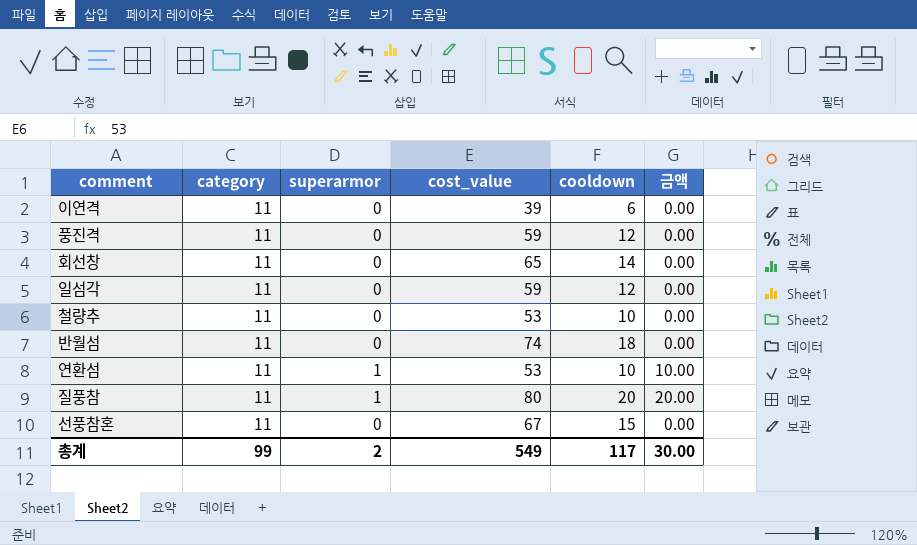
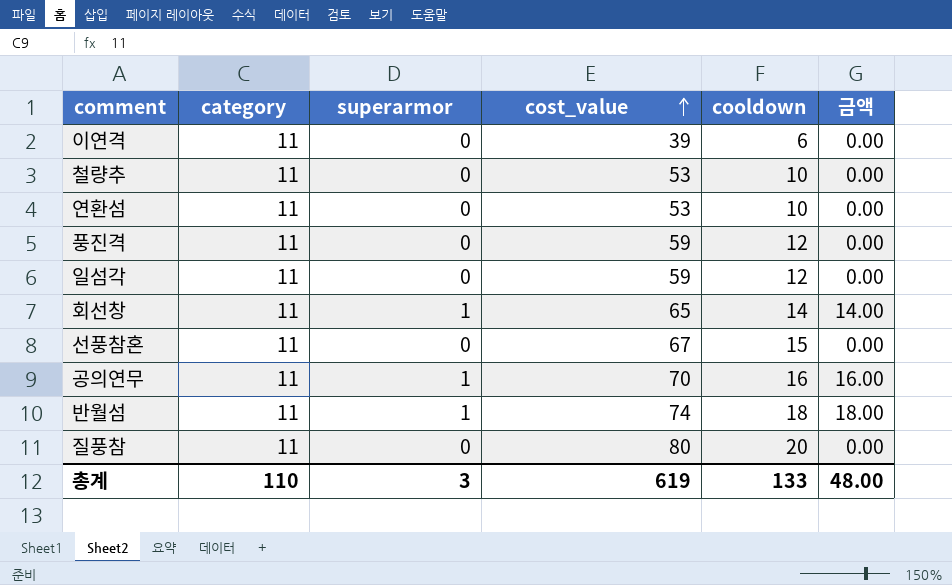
row order: none -> cost_value ascending
연환섬 | superarmor: 1 -> 0
연환섬 | 금액: 10.00 -> 0.00
회선창 | superarmor: 0 -> 1
회선창 | 금액: 0.00 -> 14.00
row 공의연무: none -> 11 | 1 | 70 | 16 | 16.00
반월섬 | superarmor: 0 -> 1
반월섬 | 금액: 0.00 -> 18.00
질풍참 | superarmor: 1 -> 0
질풍참 | 금액: 20.00 -> 0.00
총계 | category: 99 -> 110
총계 | superarmor: 2 -> 3
총계 | cost_value: 549 -> 619
총계 | cooldown: 117 -> 133
총계 | 금액: 30.00 -> 48.00

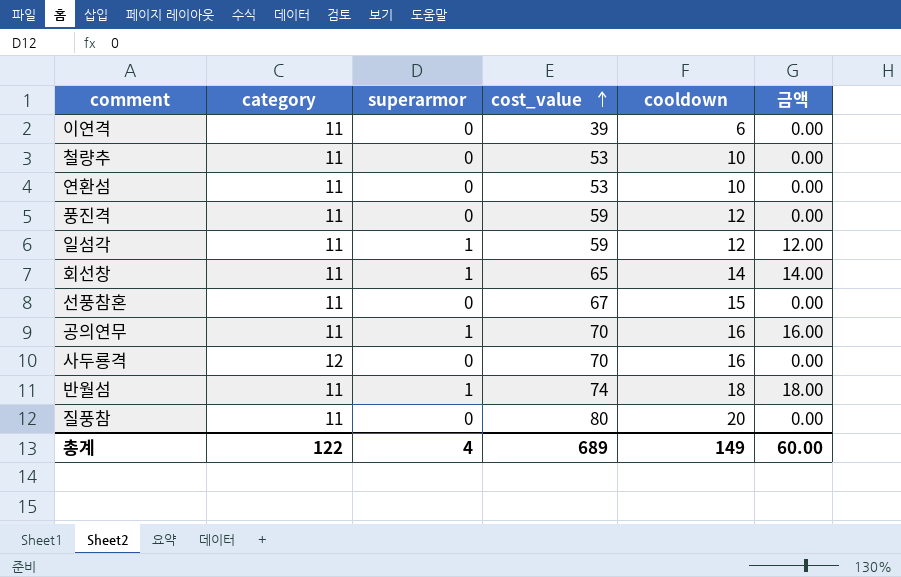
일섬각 | superarmor: 0 -> 1
일섬각 | 금액: 0.00 -> 12.00
row 사두룡격: none -> 12 | 0 | 70 | 16 | 0.00
총계 | category: 110 -> 122
총계 | superarmor: 3 -> 4
총계 | cost_value: 619 -> 689
총계 | cooldown: 133 -> 149
총계 | 금액: 48.00 -> 60.00

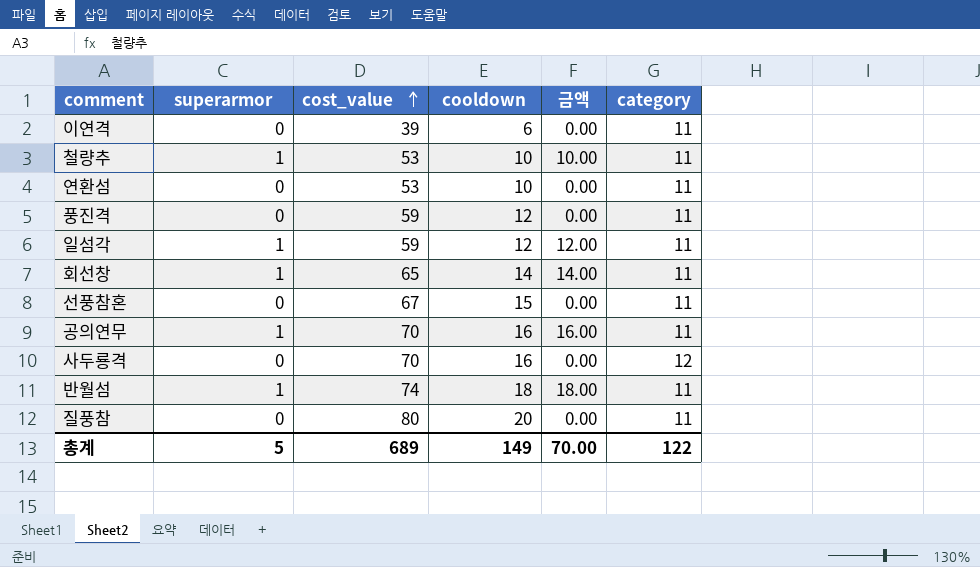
column category | position: 2 -> 6
철량추 | superarmor: 0 -> 1
철량추 | 금액: 0.00 -> 10.00
총계 | superarmor: 4 -> 5
총계 | 금액: 60.00 -> 70.00

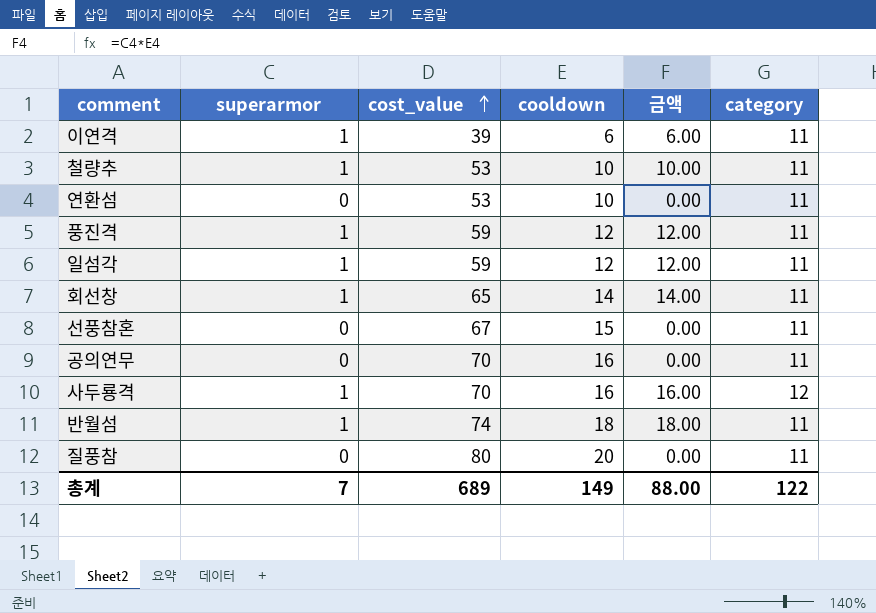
이연격 | superarmor: 0 -> 1
이연격 | 금액: 0.00 -> 6.00
풍진격 | superarmor: 0 -> 1
풍진격 | 금액: 0.00 -> 12.00
공의연무 | superarmor: 1 -> 0
공의연무 | 금액: 16.00 -> 0.00
사두룡격 | superarmor: 0 -> 1
사두룡격 | 금액: 0.00 -> 16.00
총계 | superarmor: 5 -> 7
총계 | 금액: 70.00 -> 88.00

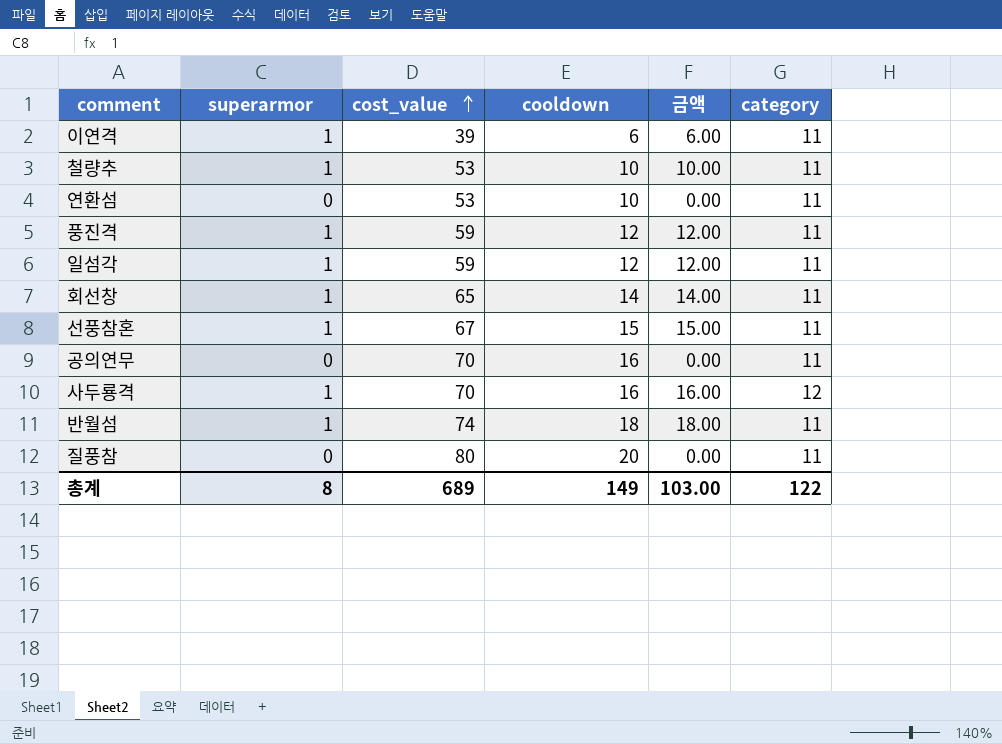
선풍참혼 | superarmor: 0 -> 1
선풍참혼 | 금액: 0.00 -> 15.00
총계 | superarmor: 7 -> 8
총계 | 금액: 88.00 -> 103.00

